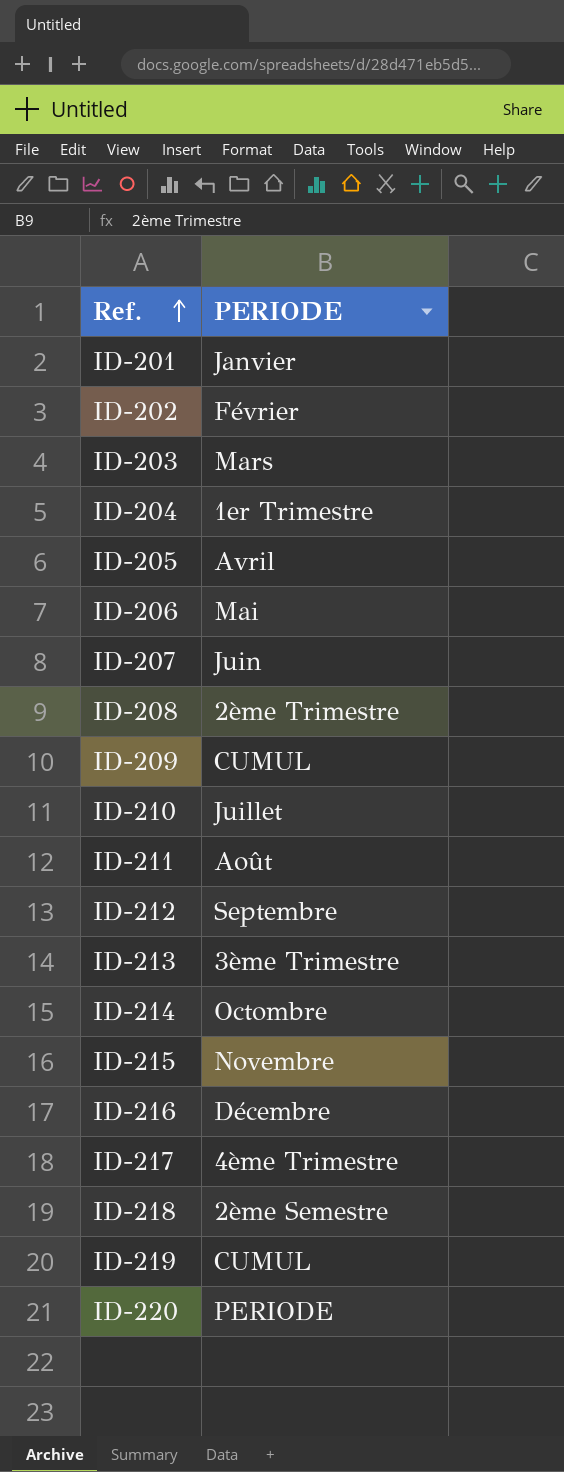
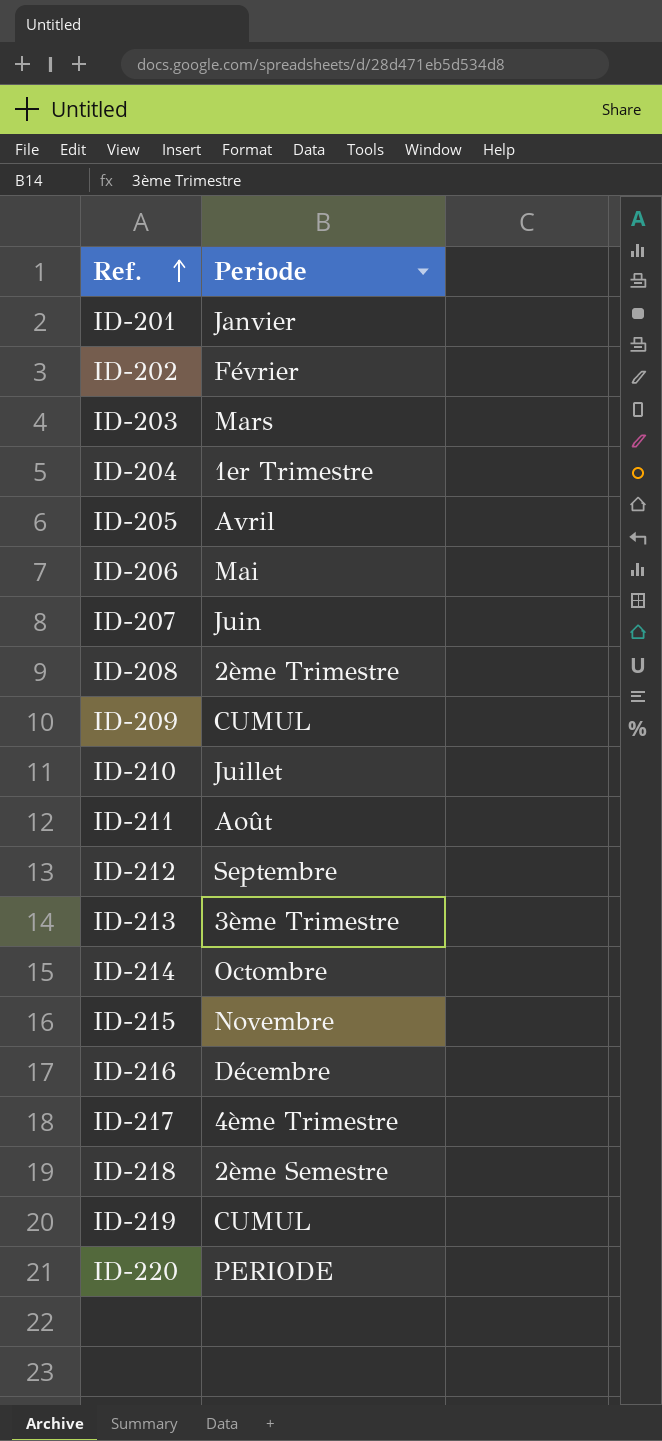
column name: PERIODE -> Periode

